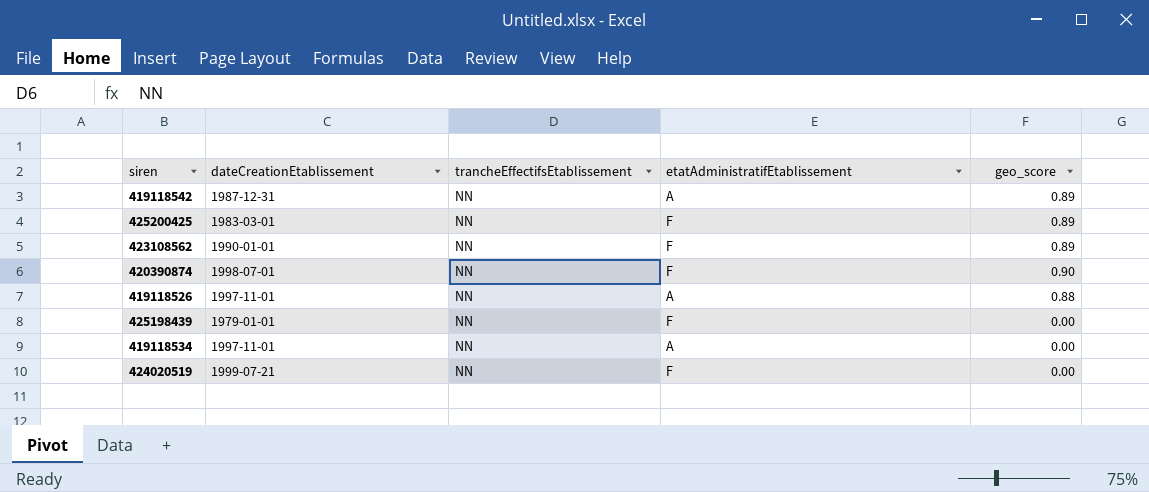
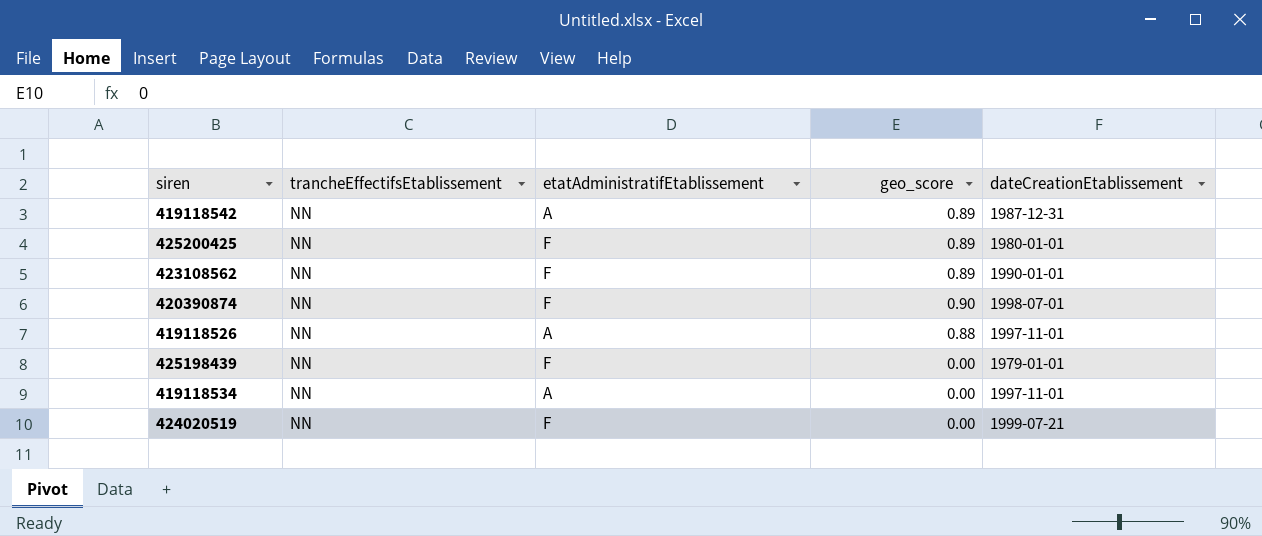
column dateCreationEtablissement | position: 2 -> 5
425200425 | dateCreationEtablissement: 1983-03-01 -> 1980-01-01

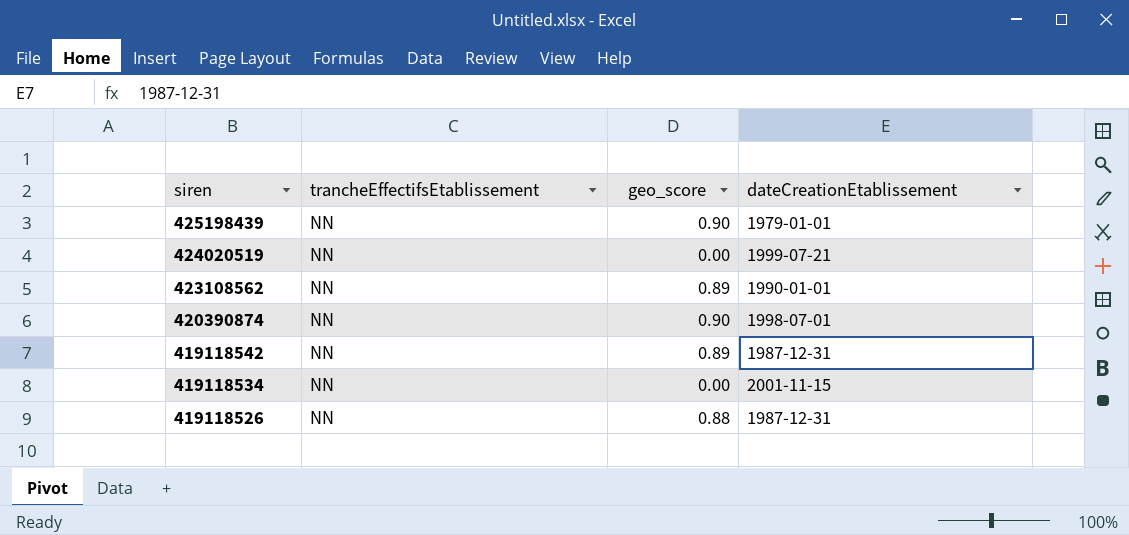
row order: none -> siren descending
column etatAdministratifEtablissement | position: 3 -> none
row 425200425: NN | F | 0.89 | 1980-01-01 -> none
425198439 | geo_score: 0.00 -> 0.90
419118534 | dateCreationEtablissement: 1997-11-01 -> 2001-11-15
419118526 | dateCreationEtablissement: 1997-11-01 -> 1987-12-31

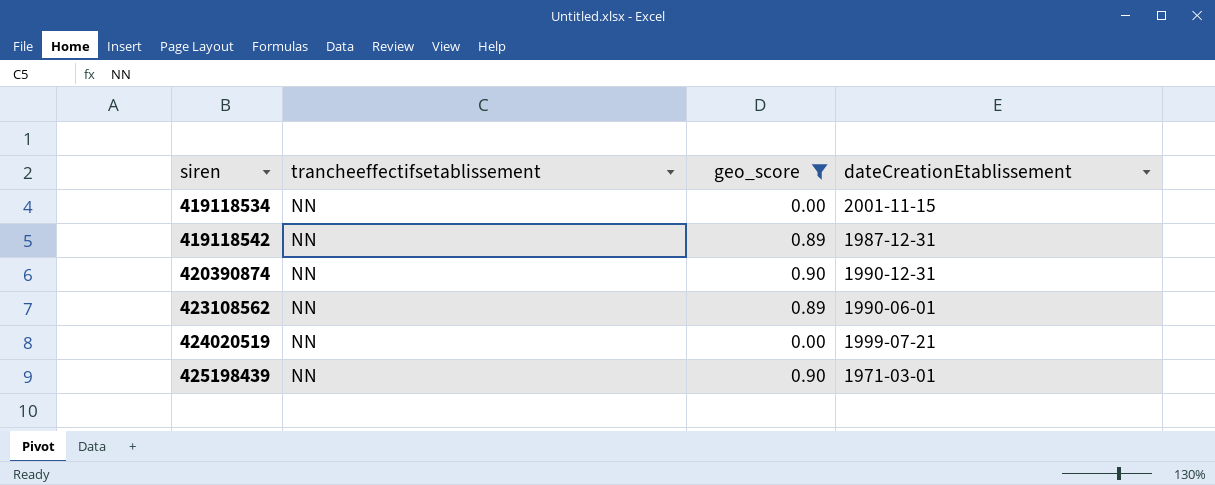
filter: none -> geo_score != 0.88
row order: siren descending -> siren ascending
column name: trancheEffectifsEtablissement -> trancheeffectifsetablissement
420390874 | dateCreationEtablissement: 1998-07-01 -> 1990-12-31
423108562 | dateCreationEtablissement: 1990-01-01 -> 1990-06-01
425198439 | dateCreationEtablissement: 1979-01-01 -> 1971-03-01

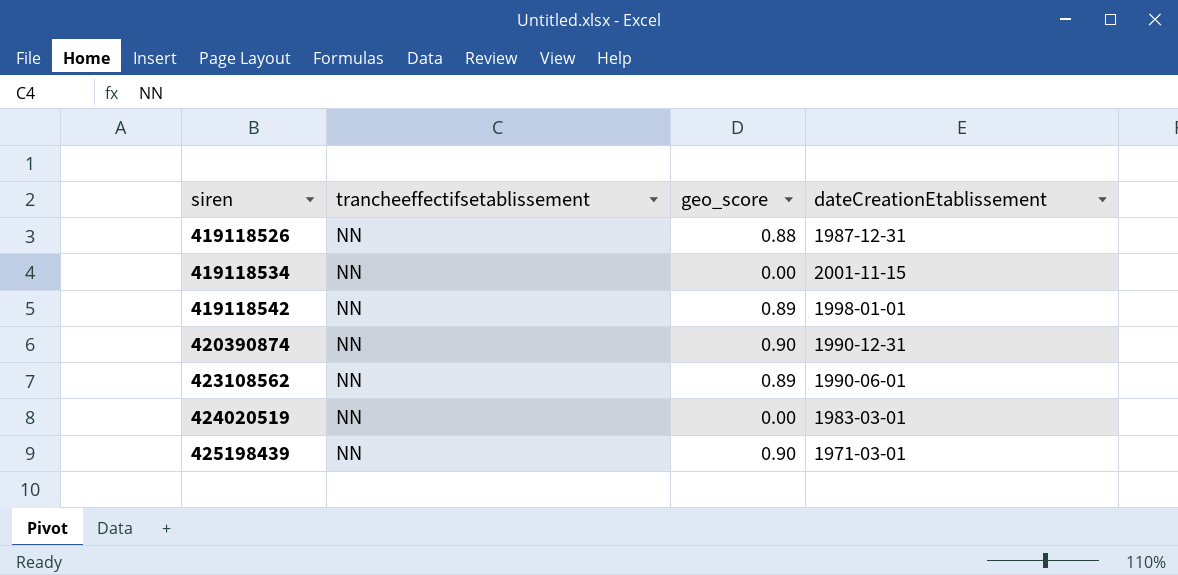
filter: geo_score != 0.88 -> none
419118542 | dateCreationEtablissement: 1987-12-31 -> 1998-01-01
424020519 | dateCreationEtablissement: 1999-07-21 -> 1983-03-01

